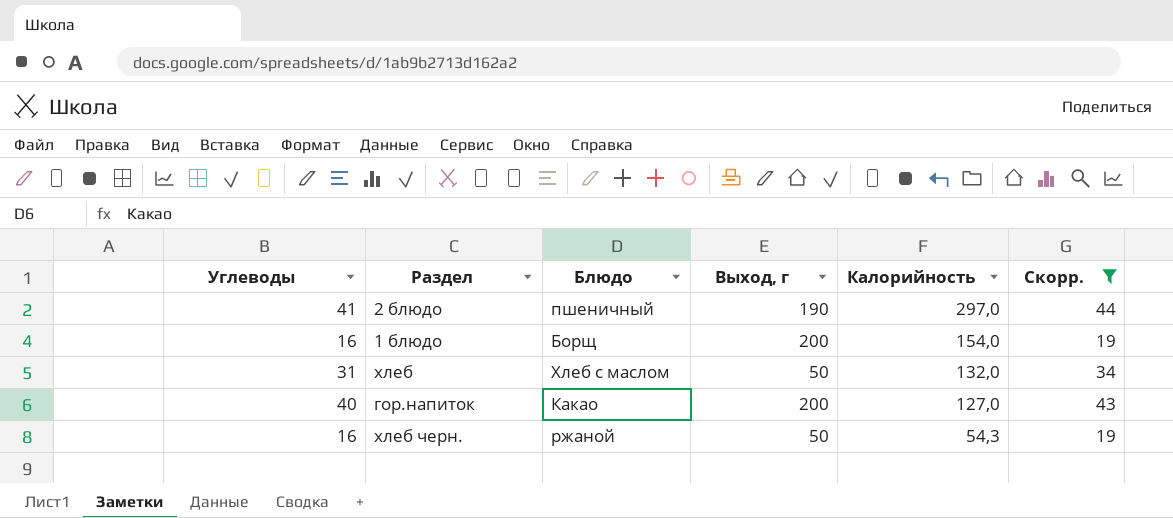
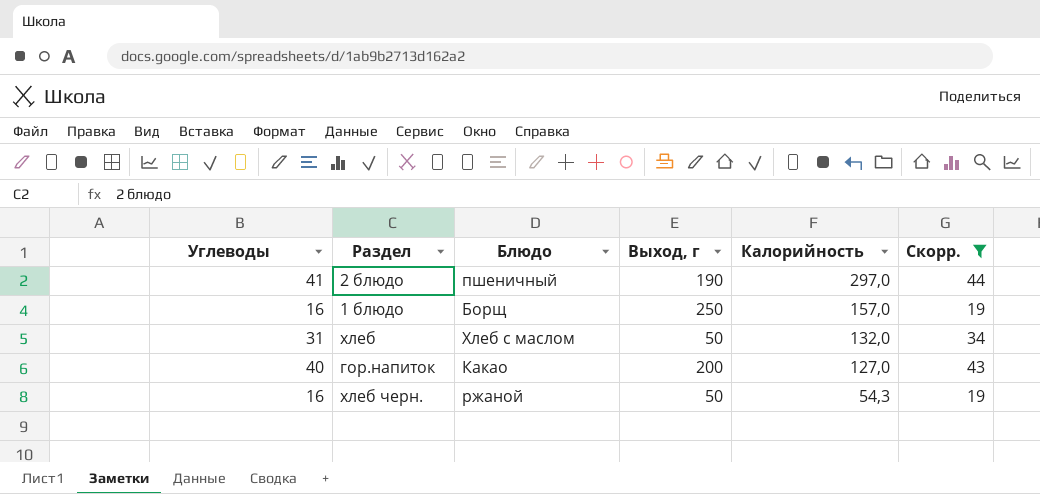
1 блюдо | Выход, г: 200 -> 250
1 блюдо | Калорийность: 154,0 -> 157,0

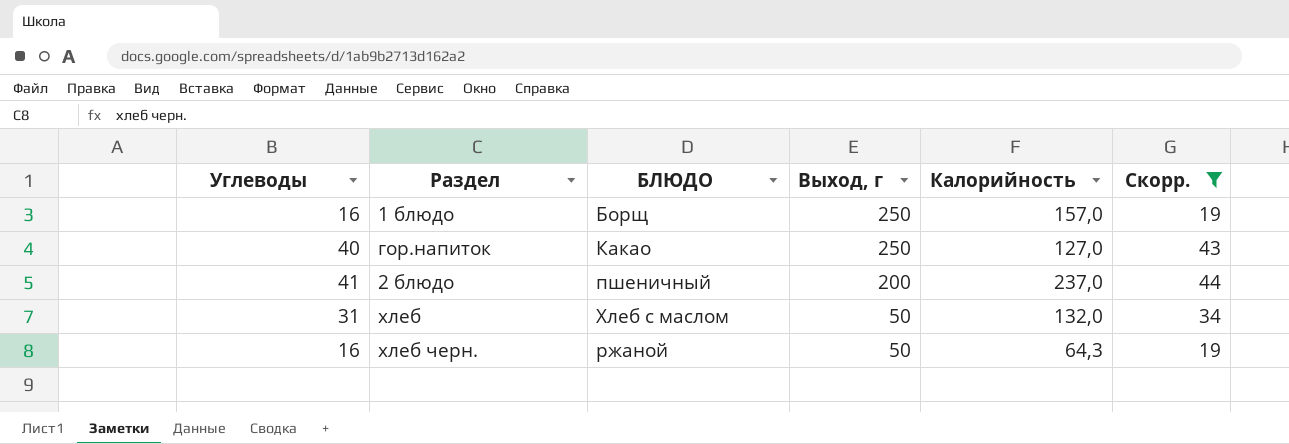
row order: Калорийность descending -> Выход, г descending
column name: Блюдо -> БЛЮДО
гор.напиток | Выход, г: 200 -> 250
2 блюдо | Выход, г: 190 -> 200
2 блюдо | Калорийность: 297,0 -> 237,0
хлеб черн. | Калорийность: 54,3 -> 64,3

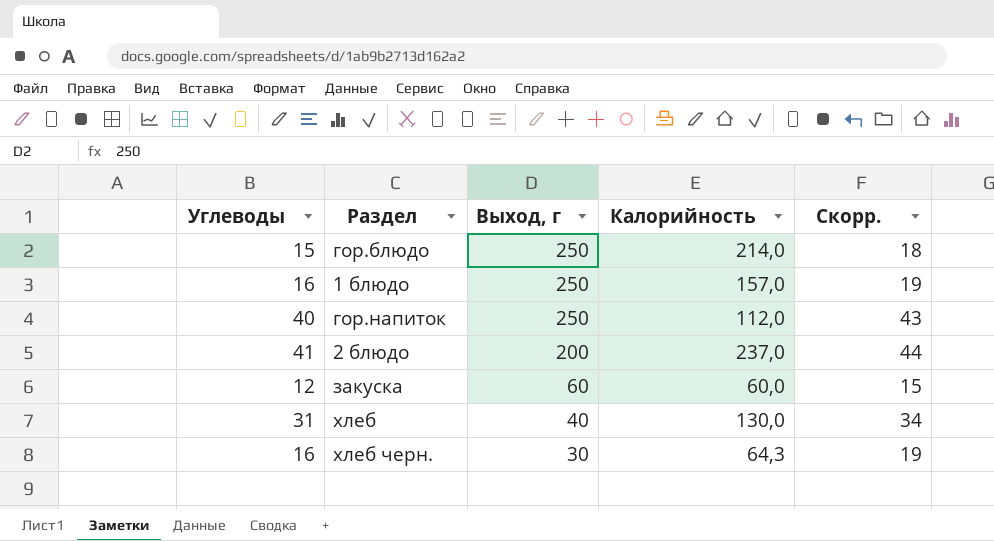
filter: Скорр. >= 19 -> none
column БЛЮДО | position: 3 -> none
гор.напиток | Калорийность: 127,0 -> 112,0
хлеб | Выход, г: 50 -> 40
хлеб | Калорийность: 132,0 -> 130,0
хлеб черн. | Выход, г: 50 -> 30

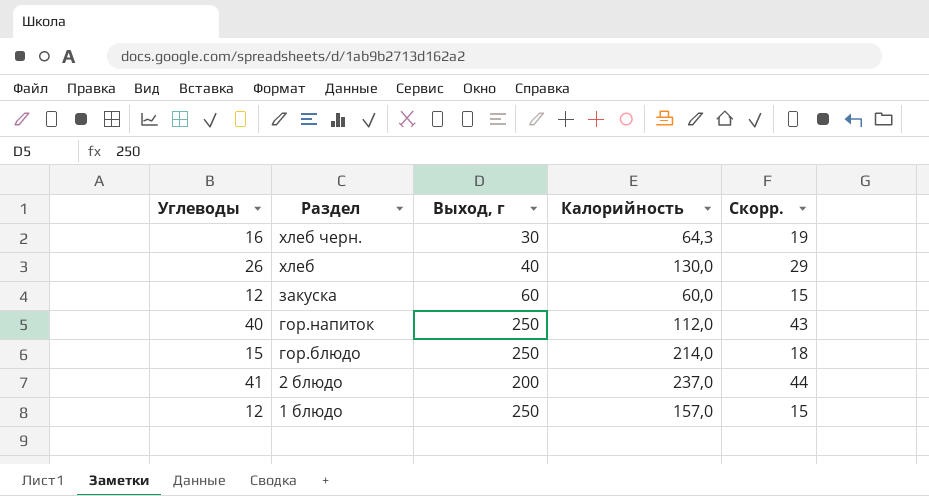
row order: Выход, г descending -> Раздел descending
хлеб | Углеводы: 31 -> 26
хлеб | Скорр.: 34 -> 29
1 блюдо | Углеводы: 16 -> 12
1 блюдо | Скорр.: 19 -> 15

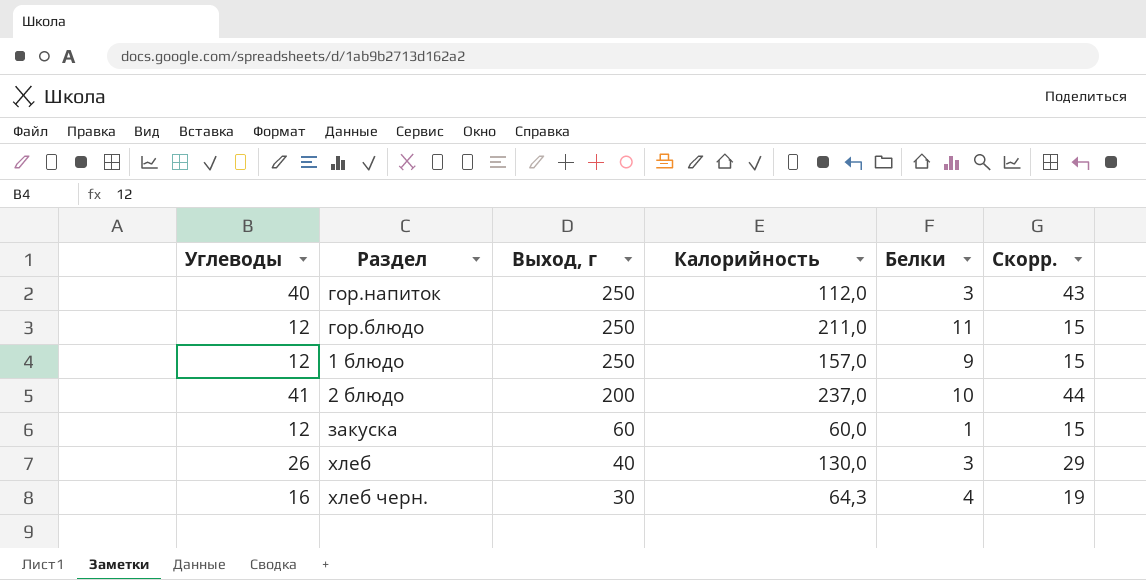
row order: Раздел descending -> Выход, г descending
column Белки | position: none -> 5
гор.блюдо | Углеводы: 15 -> 12
гор.блюдо | Калорийность: 214,0 -> 211,0
гор.блюдо | Скорр.: 18 -> 15

